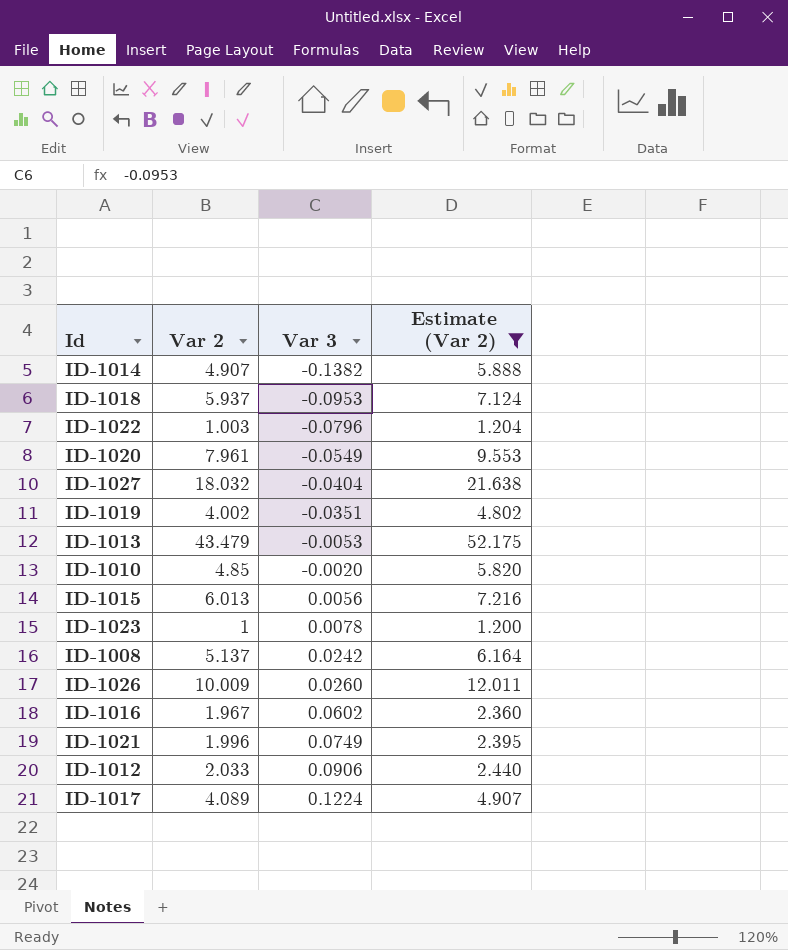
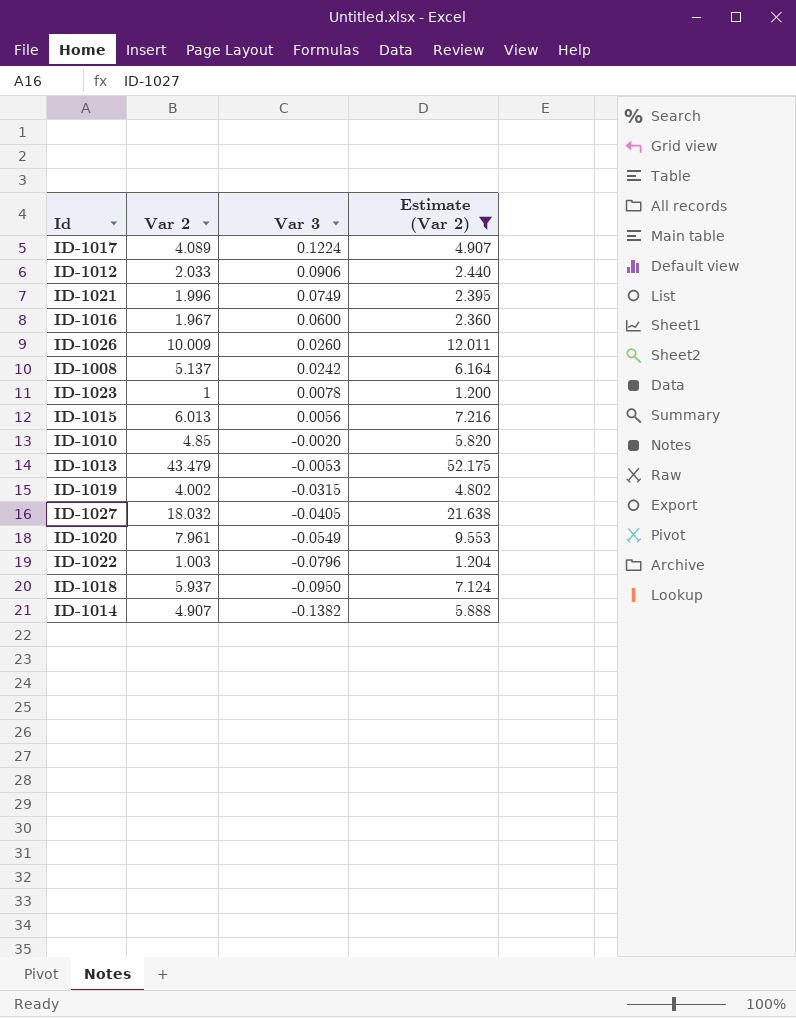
row order: Var 3 ascending -> Var 3 descending
ID-1016 | Var 3: 0.0602 -> 0.0600
ID-1019 | Var 3: -0.0351 -> -0.0315
ID-1027 | Var 3: -0.0404 -> -0.0405
ID-1018 | Var 3: -0.0953 -> -0.0950

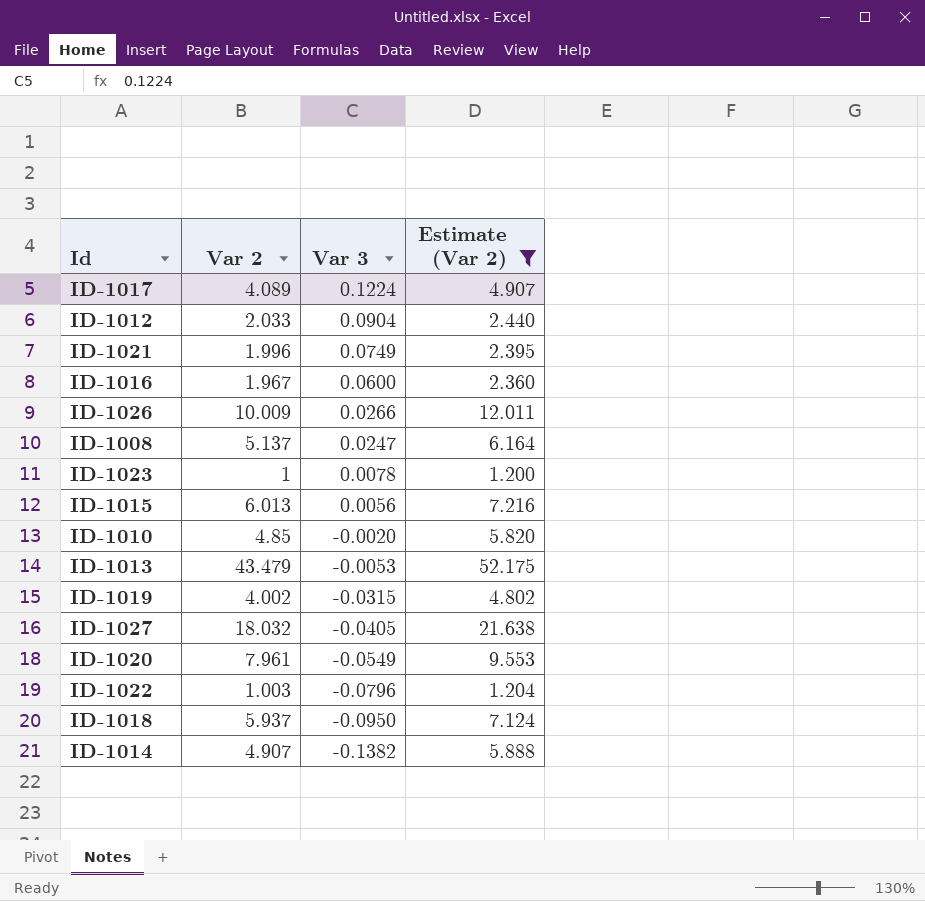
ID-1012 | Var 3: 0.0906 -> 0.0904
ID-1026 | Var 3: 0.0260 -> 0.0266
ID-1008 | Var 3: 0.0242 -> 0.0247

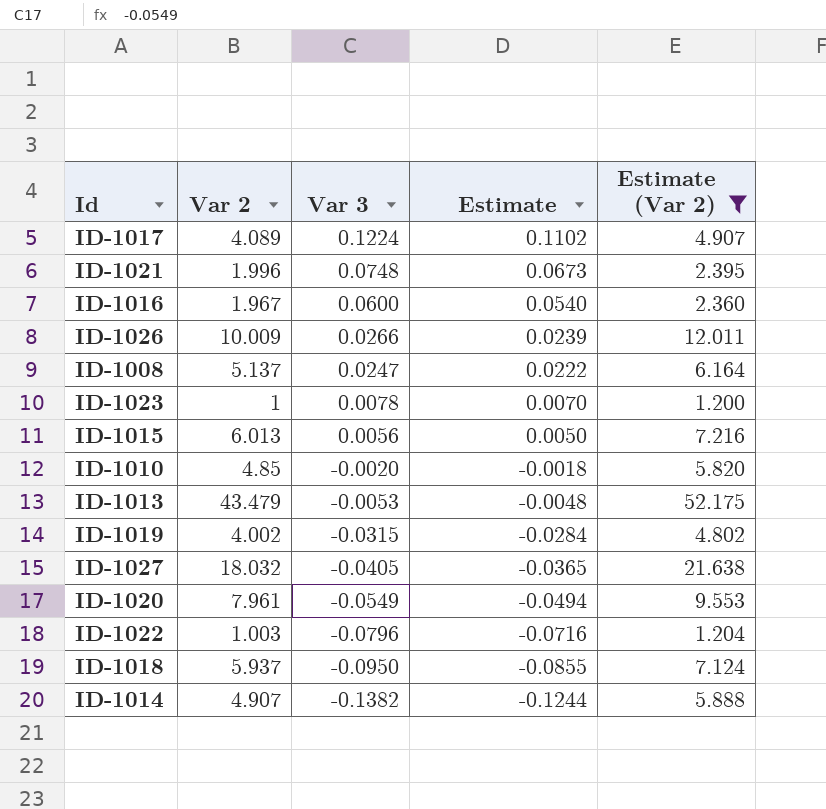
column Estimate | formula: none -> [Var 3] * 0.9
row ID-1012: 2.033 | 0.0904 | 2.440 -> none
ID-1021 | Var 3: 0.0749 -> 0.0748

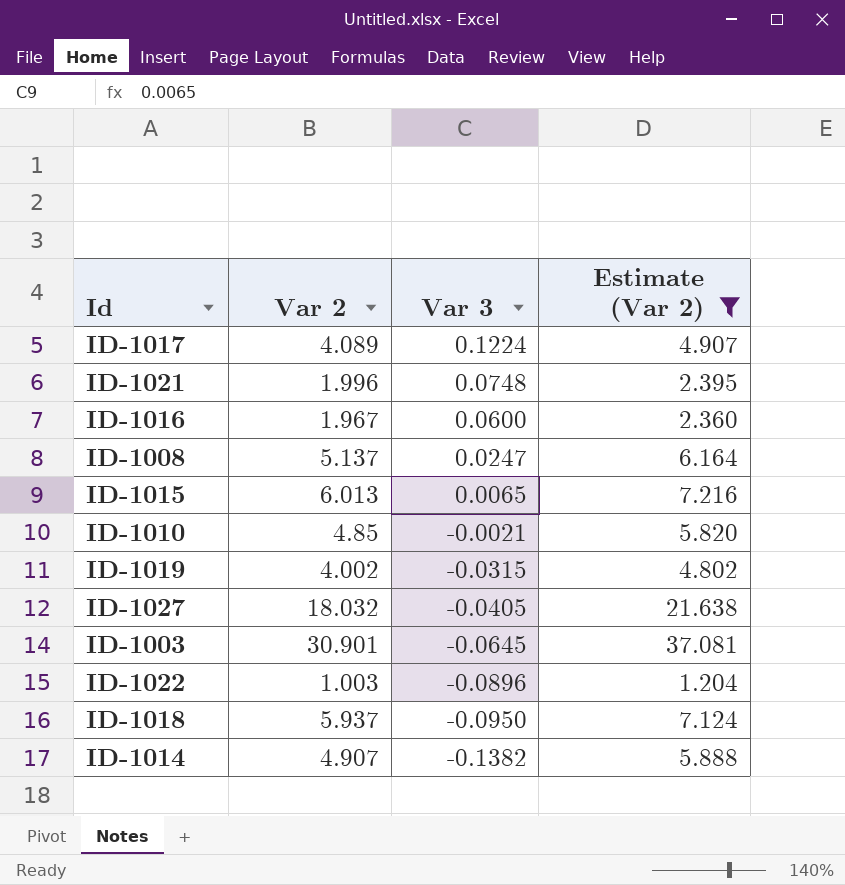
column Estimate | formula: [Var 3] * 0.9 -> none
row ID-1026: 10.009 | 0.0266 | 0.0239 | 12.011 -> none
row ID-1023: 1 | 0.0078 | 0.0070 | 1.200 -> none
row ID-1013: 43.479 | -0.0053 | -0.0048 | 52.175 -> none
row ID-1020: 7.961 | -0.0549 | -0.0494 | 9.553 -> none
ID-1015 | Var 3: 0.0056 -> 0.0065
ID-1010 | Var 3: -0.0020 -> -0.0021
row ID-1003: none -> 30.901 | -0.0645 | 37.081
ID-1022 | Var 3: -0.0796 -> -0.0896

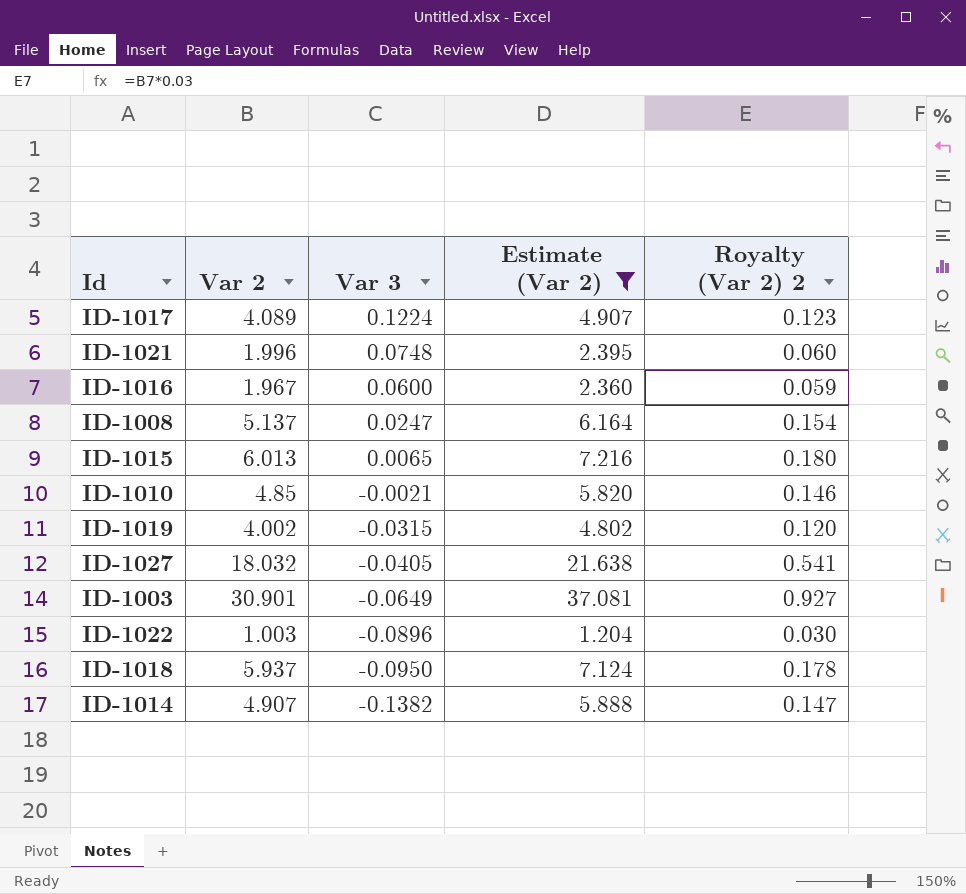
column Royalty (Var 2) 2 | formula: none -> [Var 2] * 0.03
ID-1003 | Var 3: -0.0645 -> -0.0649

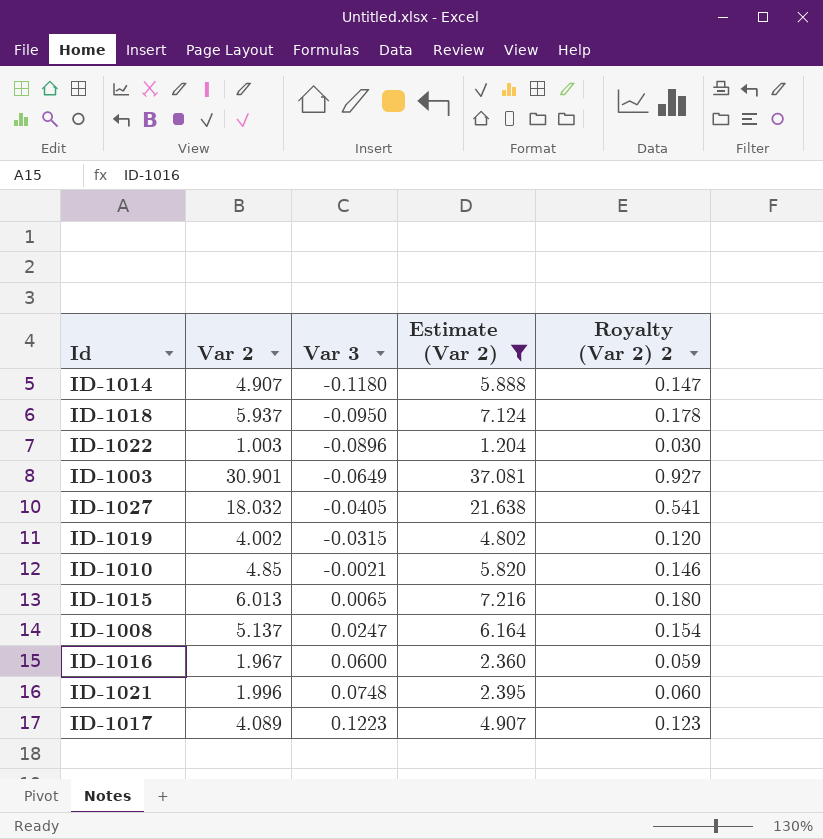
row order: Var 3 descending -> Var 3 ascending
ID-1014 | Var 3: -0.1382 -> -0.1180
ID-1017 | Var 3: 0.1224 -> 0.1223

